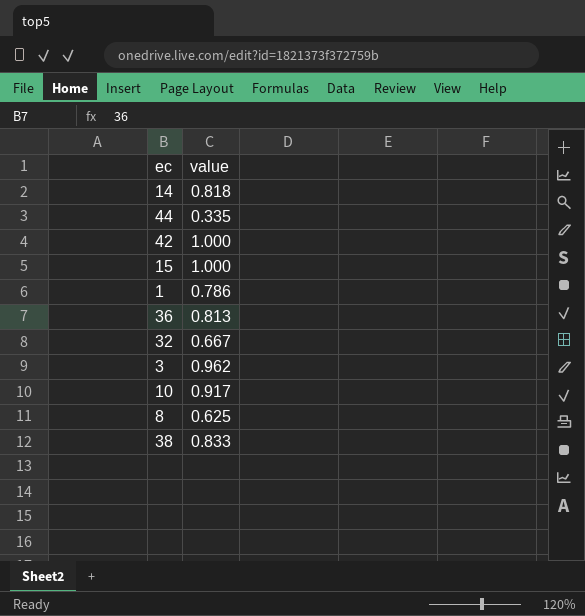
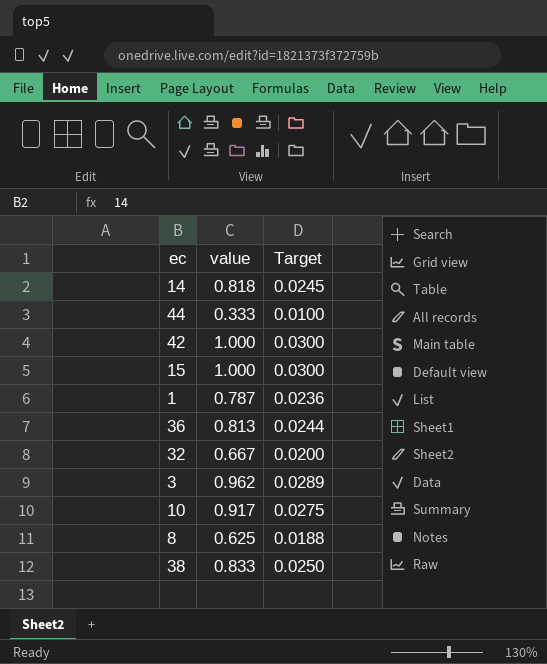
column Target | formula: none -> [value] * 0.03
44 | value: 0.335 -> 0.333
1 | value: 0.786 -> 0.787

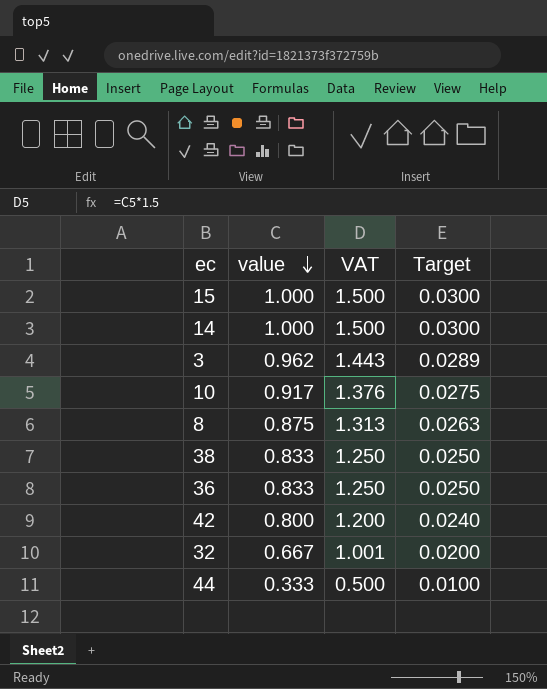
row order: none -> value descending
column VAT | formula: none -> [value] * 1.5
row 1: 0.787 | 0.0236 -> none
14 | value: 0.818 -> 1.000
14 | Target: 0.0245 -> 0.0300
8 | value: 0.625 -> 0.875
8 | Target: 0.0188 -> 0.0263
36 | value: 0.813 -> 0.833
36 | Target: 0.0244 -> 0.0250
42 | value: 1.000 -> 0.800
42 | Target: 0.0300 -> 0.0240

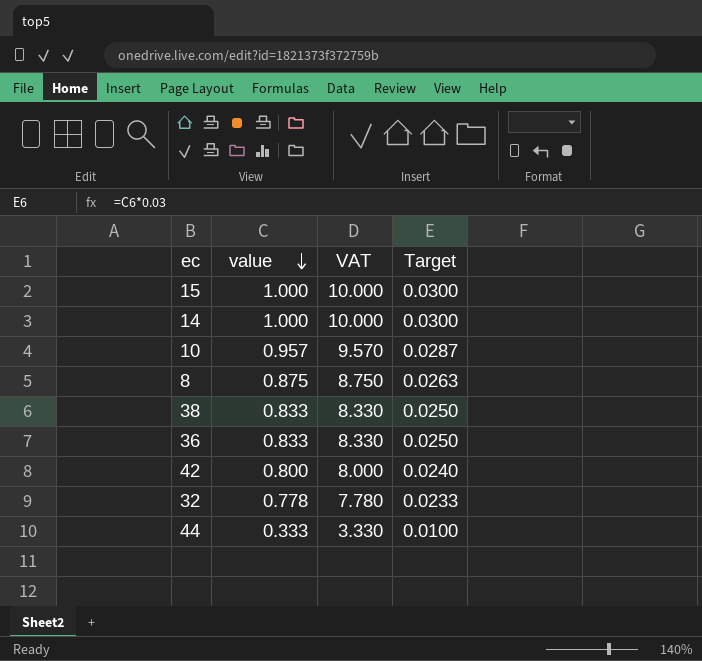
column VAT | formula: [value] * 1.5 -> [value] * 10
row 3: 0.962 | 1.443 | 0.0289 -> none
10 | value: 0.917 -> 0.957
10 | Target: 0.0275 -> 0.0287
32 | value: 0.667 -> 0.778
32 | Target: 0.0200 -> 0.0233

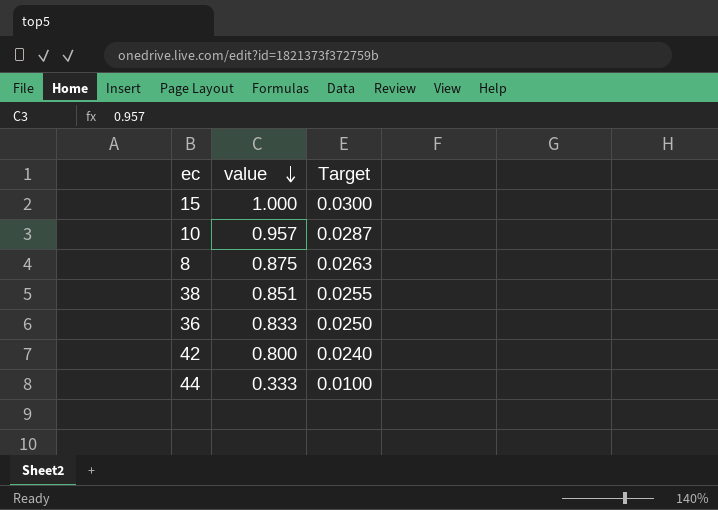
column VAT | formula: [value] * 10 -> none
row 14: 1.000 | 10.000 | 0.0300 -> none
row 32: 0.778 | 7.780 | 0.0233 -> none
38 | value: 0.833 -> 0.851
38 | Target: 0.0250 -> 0.0255

